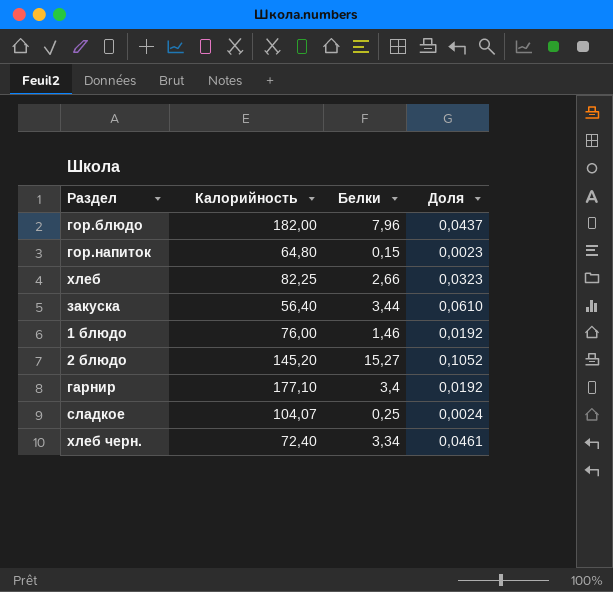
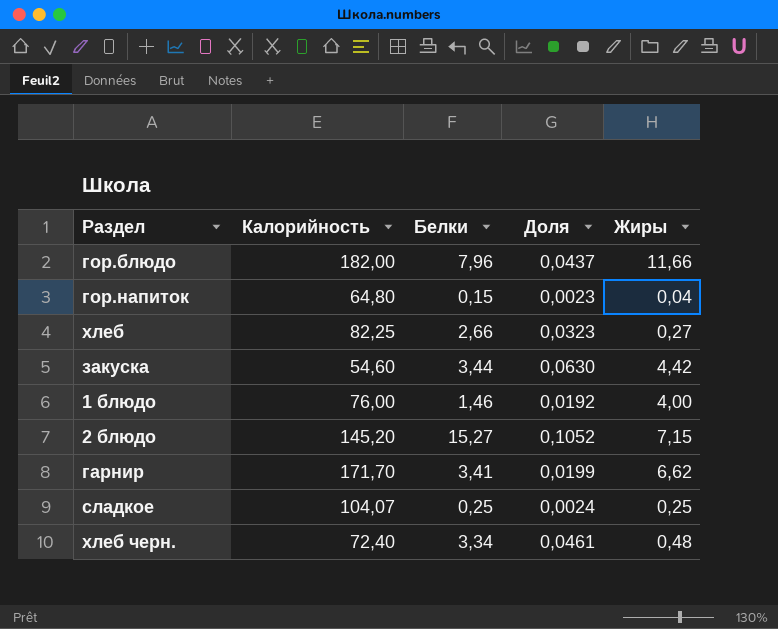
column Жиры | position: none -> 5
закуска | Калорийность: 56,40 -> 54,60
закуска | Доля: 0,0610 -> 0,0630
гарнир | Калорийность: 177,10 -> 171,70
гарнир | Белки: 3,4 -> 3,41
гарнир | Доля: 0,0192 -> 0,0199

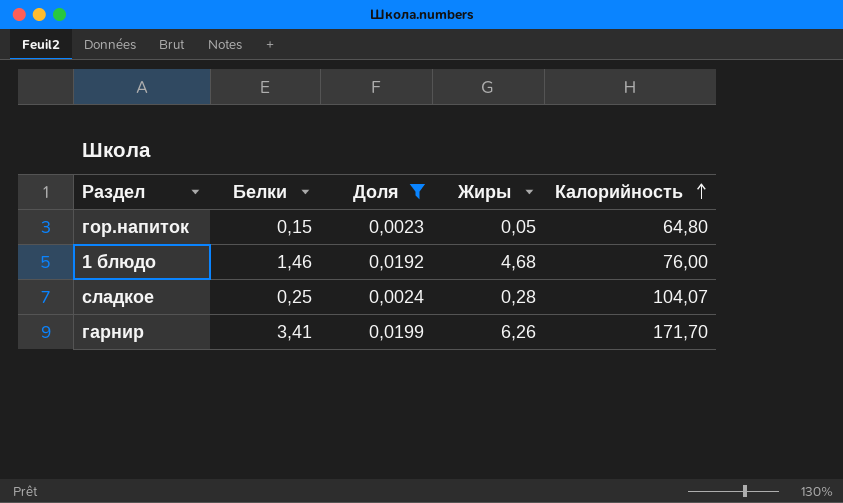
filter: none -> Доля <= 0,0199
row order: none -> Калорийность ascending
column Калорийность | position: 2 -> 5
гор.напиток | Жиры: 0,04 -> 0,05
1 блюдо | Жиры: 4,00 -> 4,68
сладкое | Жиры: 0,25 -> 0,28
гарнир | Жиры: 6,62 -> 6,26

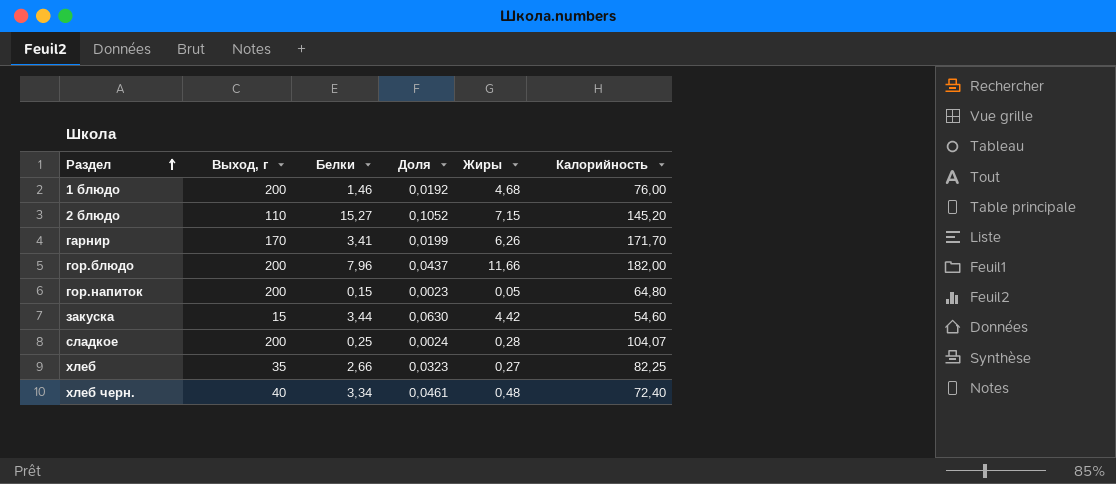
filter: Доля <= 0,0199 -> none
row order: Калорийность ascending -> Раздел ascending
column Выход, г | position: none -> 2

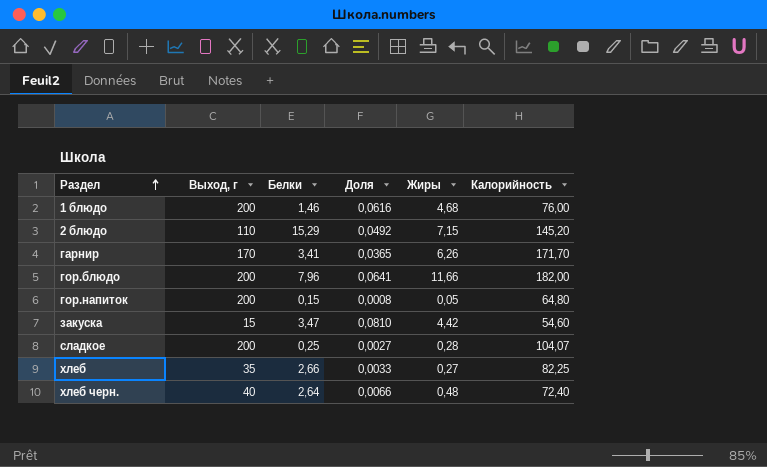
column Доля | formula: [Белки] / [Калорийность] -> [Жиры] / [Калорийность]
2 блюдо | Белки: 15,27 -> 15,29
закуска | Белки: 3,44 -> 3,47
хлеб черн. | Белки: 3,34 -> 2,64

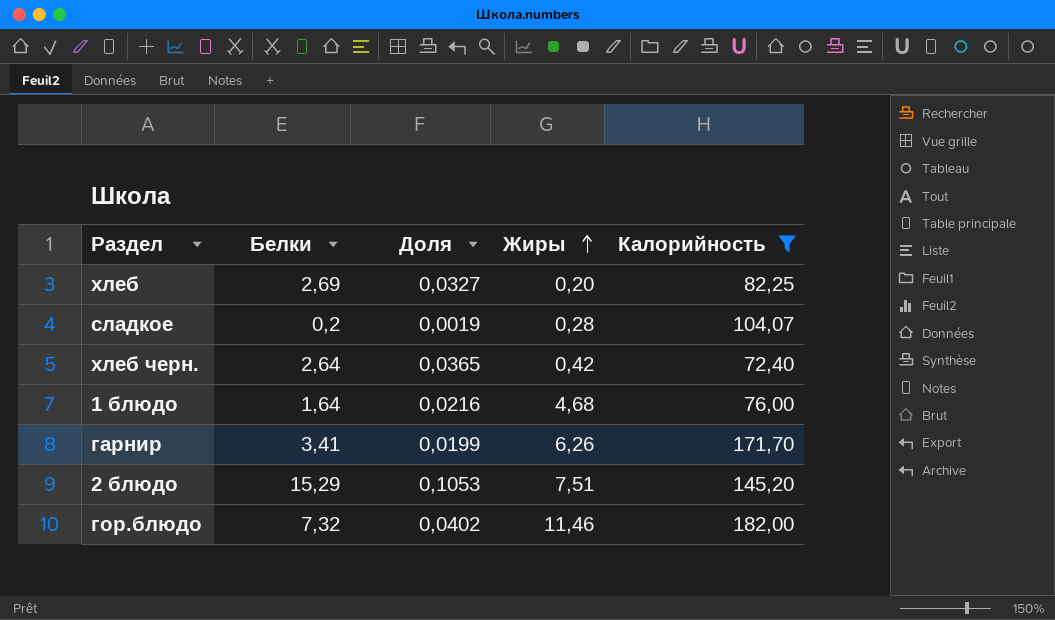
filter: none -> Калорийность >= 72,40
row order: Раздел ascending -> Жиры ascending
column Выход, г | position: 2 -> none
column Доля | formula: [Жиры] / [Калорийность] -> [Белки] / [Калорийность]
хлеб | Белки: 2,66 -> 2,69
хлеб | Жиры: 0,27 -> 0,20
сладкое | Белки: 0,25 -> 0,2
хлеб черн. | Жиры: 0,48 -> 0,42
1 блюдо | Белки: 1,46 -> 1,64
2 блюдо | Жиры: 7,15 -> 7,51
гор.блюдо | Белки: 7,96 -> 7,32
гор.блюдо | Жиры: 11,66 -> 11,46

